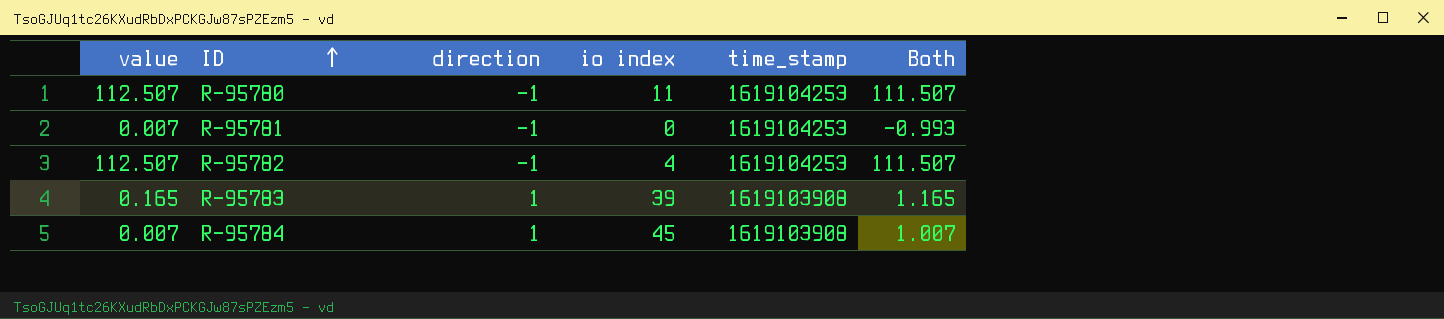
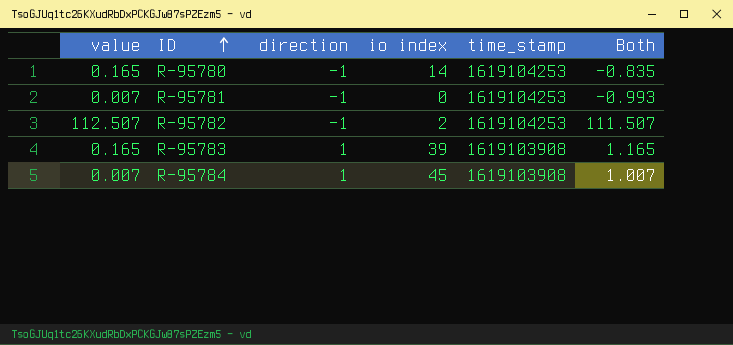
R-95780 | value: 112.507 -> 0.165
R-95780 | io index: 11 -> 14
R-95780 | Both: 111.507 -> -0.835
R-95782 | io index: 4 -> 2

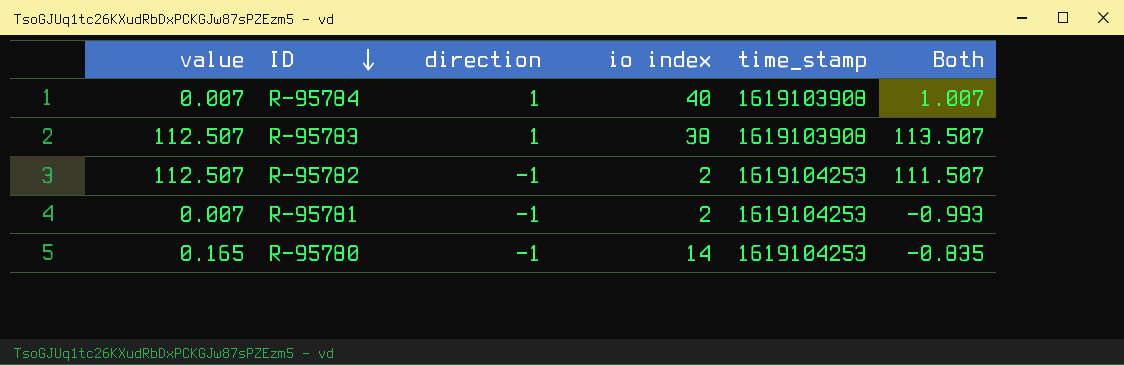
row order: ID ascending -> ID descending
R-95784 | io index: 45 -> 40
R-95783 | value: 0.165 -> 112.507
R-95783 | io index: 39 -> 38
R-95783 | Both: 1.165 -> 113.507
R-95781 | io index: 0 -> 2

